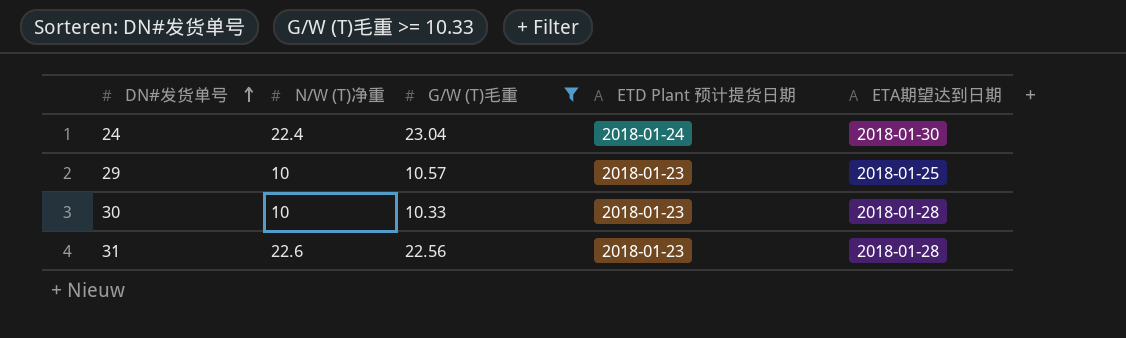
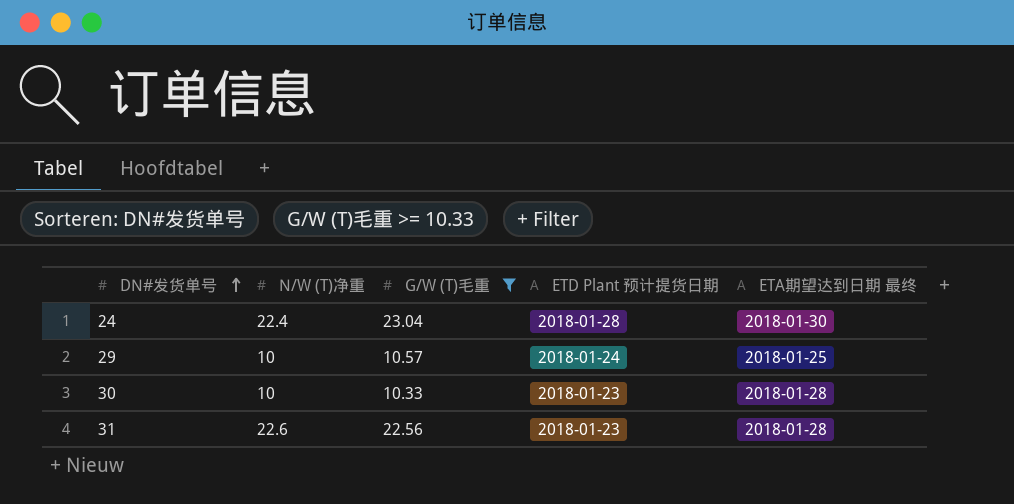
column name: ETA期望达到日期 -> ETA期望达到日期 最终
24 | ETD Plant 预计提货日期: 2018-01-24 -> 2018-01-28
29 | ETD Plant 预计提货日期: 2018-01-23 -> 2018-01-24

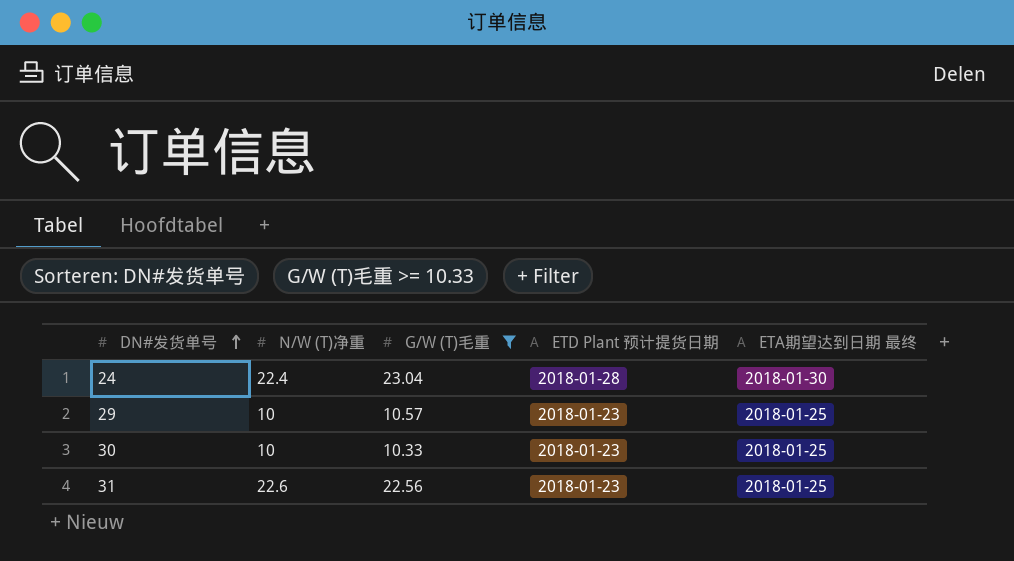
29 | ETD Plant 预计提货日期: 2018-01-24 -> 2018-01-23
30 | ETA期望达到日期 最终: 2018-01-28 -> 2018-01-25
31 | ETA期望达到日期 最终: 2018-01-28 -> 2018-01-25

